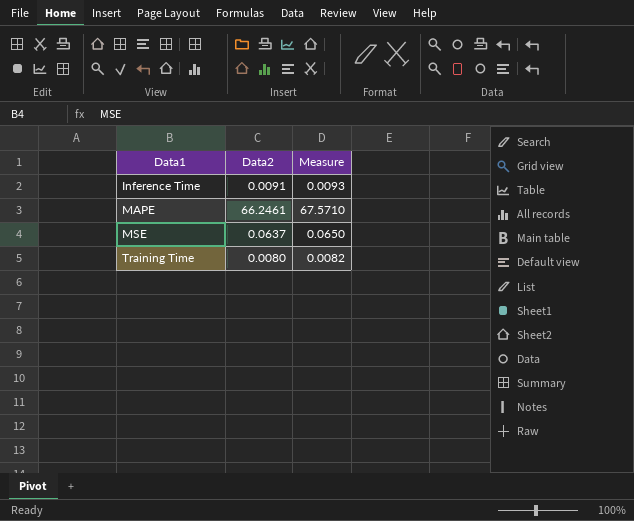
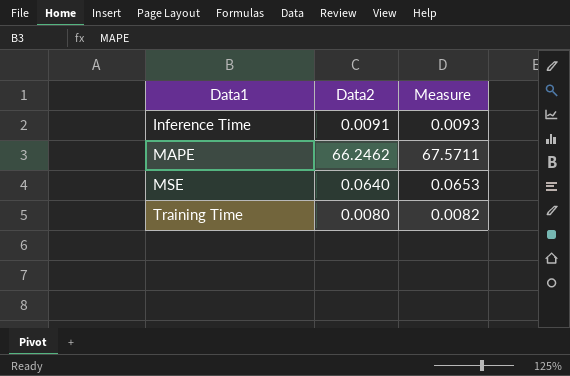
MAPE | Data2: 66.2461 -> 66.2462
MAPE | Measure: 67.5710 -> 67.5711
MSE | Data2: 0.0637 -> 0.0640
MSE | Measure: 0.0650 -> 0.0653

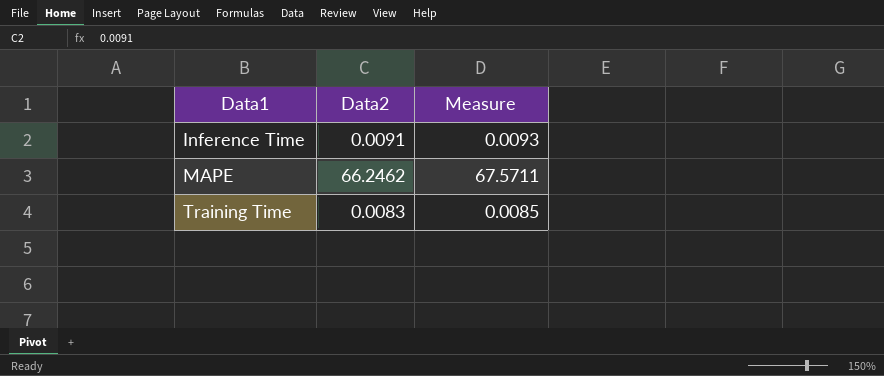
row MSE: 0.0640 | 0.0653 -> none
Training Time | Data2: 0.0080 -> 0.0083
Training Time | Measure: 0.0082 -> 0.0085

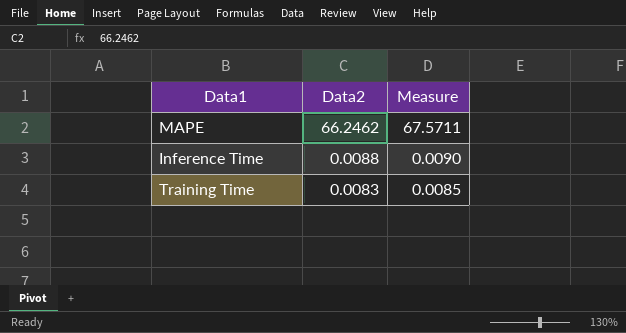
row order: Data1 ascending -> Data2 descending
Inference Time | Data2: 0.0091 -> 0.0088
Inference Time | Measure: 0.0093 -> 0.0090

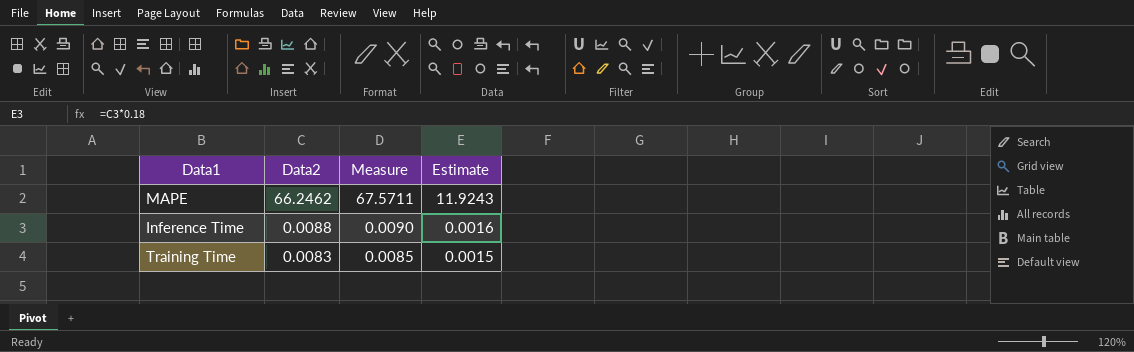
column Estimate | formula: none -> [Data2] * 0.18

